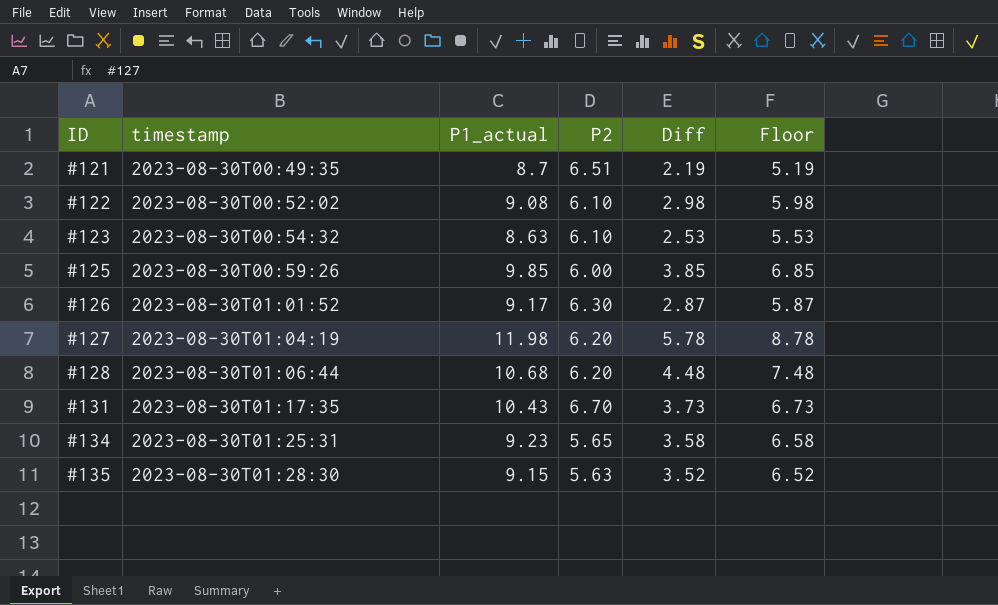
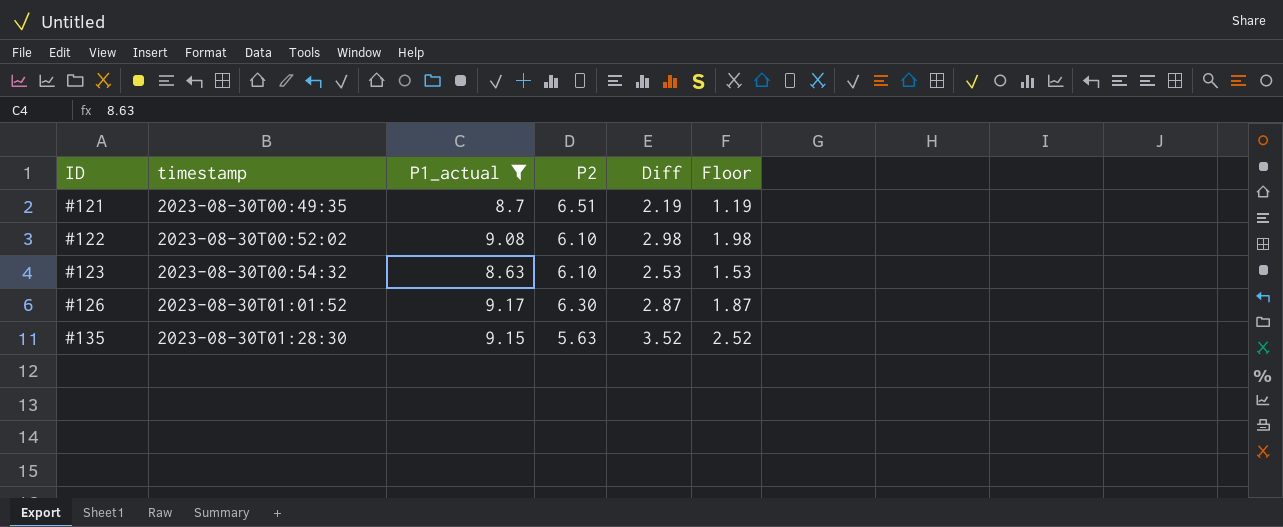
filter: none -> P1_actual <= 9.17
column Floor | formula: [Diff] + 3 -> [Diff] - 1

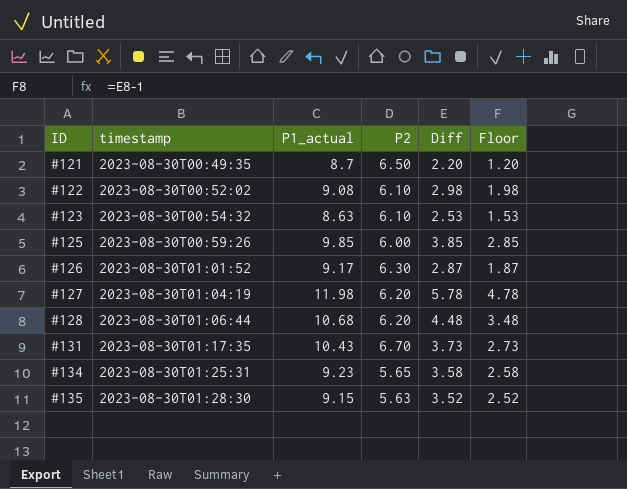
filter: P1_actual <= 9.17 -> none
#121 | P2: 6.51 -> 6.50
#121 | Diff: 2.19 -> 2.20
#121 | Floor: 1.19 -> 1.20

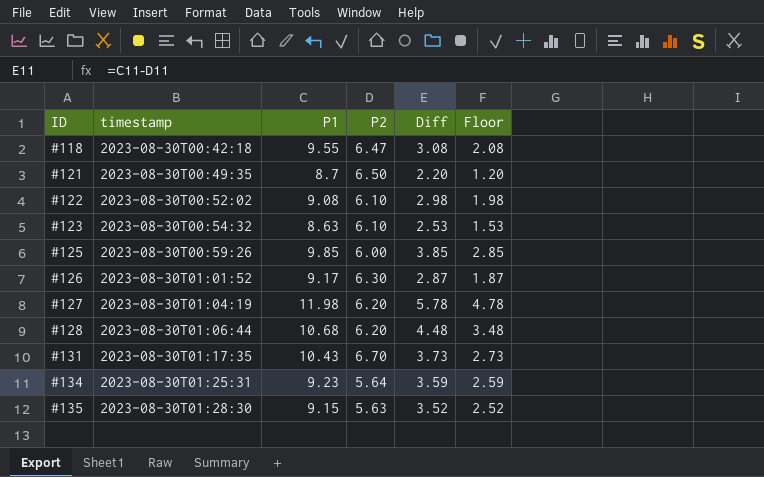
column name: P1_actual -> P1
row #118: none -> 2023-08-30T00:42:18 | 9.55 | 6.47 | 3.08 | 2.08
#134 | P2: 5.65 -> 5.64
#134 | Diff: 3.58 -> 3.59
#134 | Floor: 2.58 -> 2.59

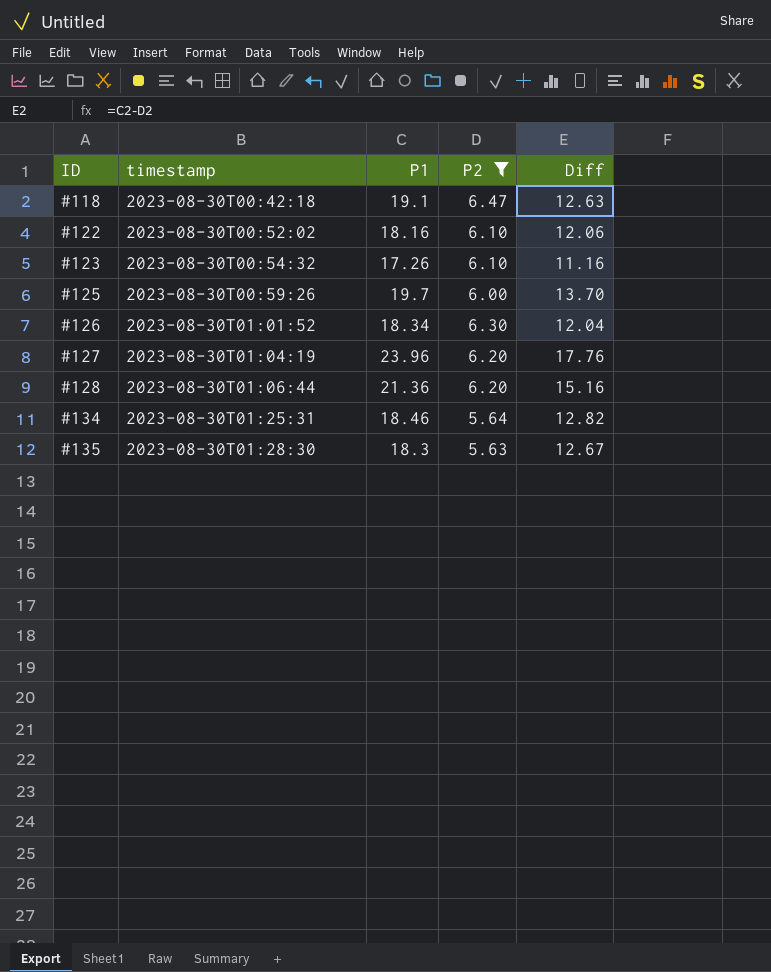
filter: none -> P2 <= 6.47
column Floor | formula: [Diff] - 1 -> none
#118 | P1: 9.55 -> 19.1
#118 | Diff: 3.08 -> 12.63
#122 | P1: 9.08 -> 18.16
#122 | Diff: 2.98 -> 12.06
#123 | P1: 8.63 -> 17.26
#123 | Diff: 2.53 -> 11.16
#125 | P1: 9.85 -> 19.7
#125 | Diff: 3.85 -> 13.70
#126 | P1: 9.17 -> 18.34
#126 | Diff: 2.87 -> 12.04
#127 | P1: 11.98 -> 23.96
#127 | Diff: 5.78 -> 17.76
#128 | P1: 10.68 -> 21.36
#128 | Diff: 4.48 -> 15.16
#134 | P1: 9.23 -> 18.46
#134 | Diff: 3.59 -> 12.82
#135 | P1: 9.15 -> 18.3
#135 | Diff: 3.52 -> 12.67

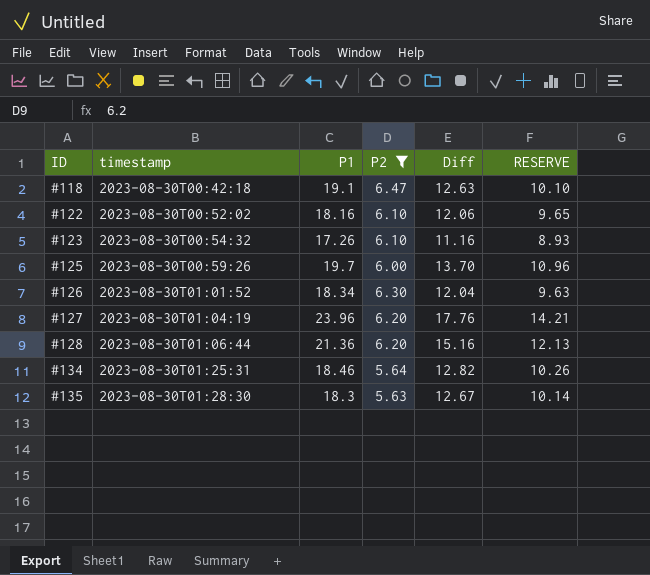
column RESERVE | formula: none -> [Diff] * 0.8

